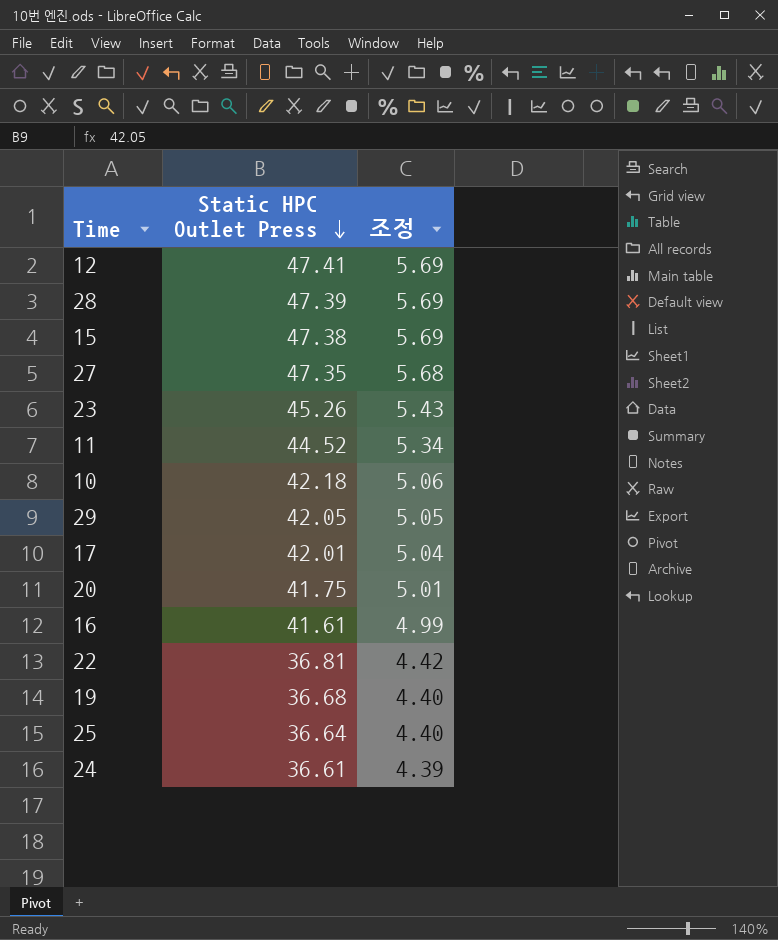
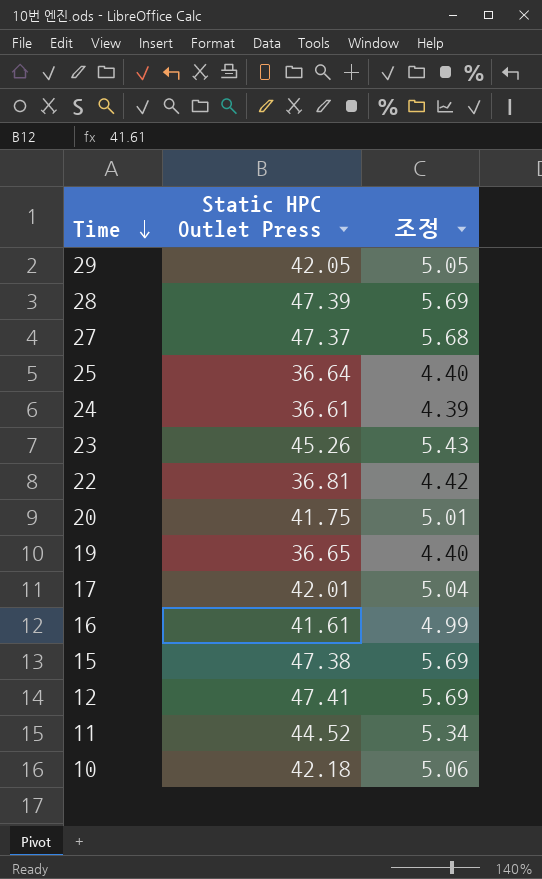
row order: Static HPC Outlet Press descending -> Time descending
27 | Static HPC Outlet Press: 47.35 -> 47.37
19 | Static HPC Outlet Press: 36.68 -> 36.65

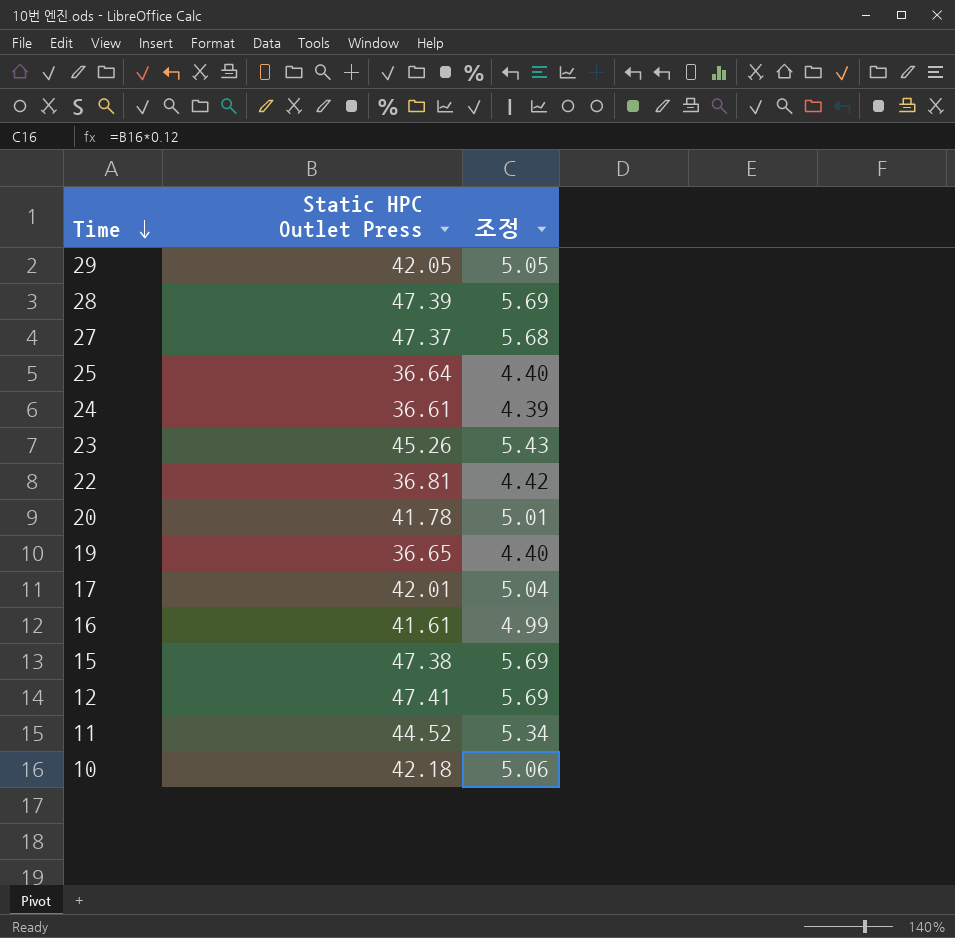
20 | Static HPC Outlet Press: 41.75 -> 41.78

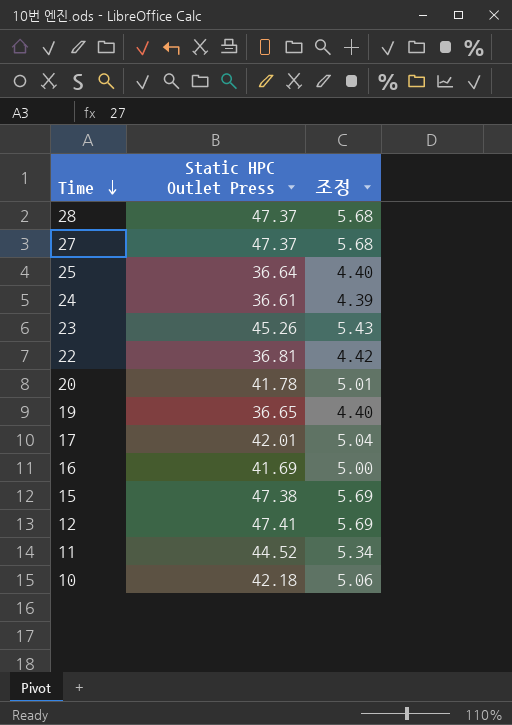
row 29: 42.05 | 5.05 -> none
28 | Static HPC Outlet Press: 47.39 -> 47.37
28 | 조정: 5.69 -> 5.68
16 | Static HPC Outlet Press: 41.61 -> 41.69
16 | 조정: 4.99 -> 5.00

